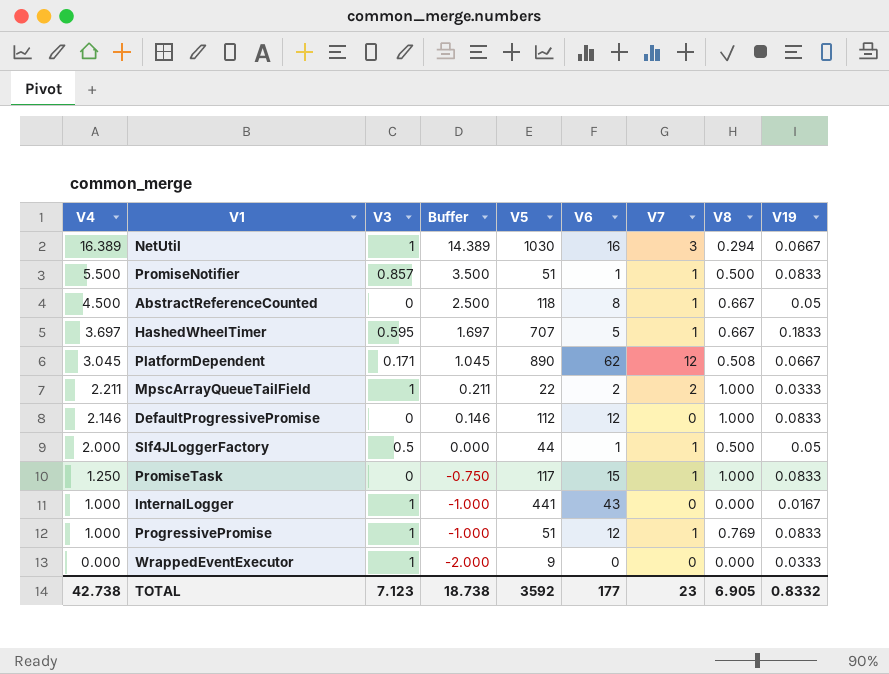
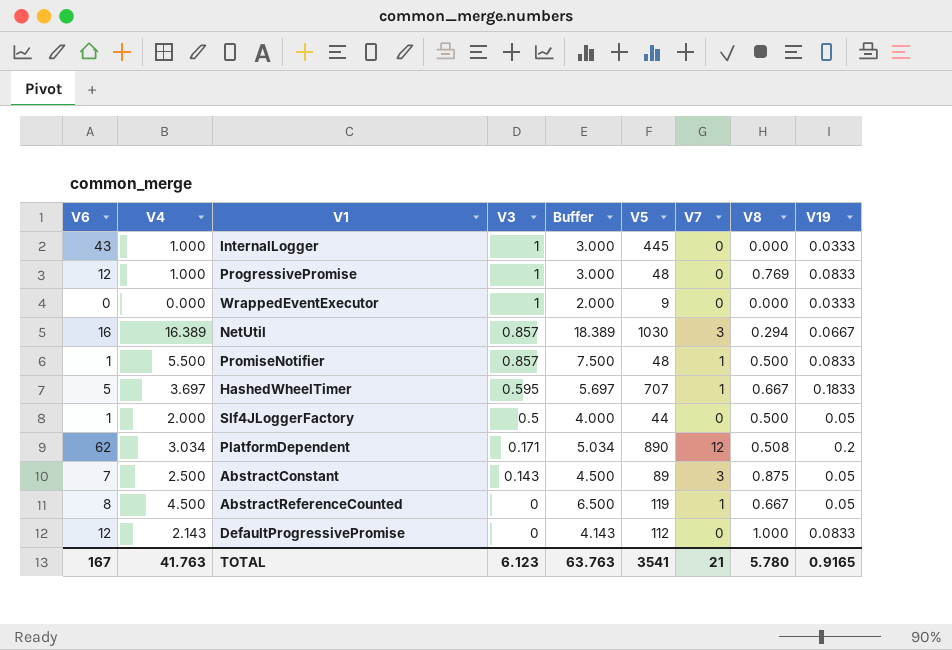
row order: V4 descending -> V3 descending
column V6 | position: 6 -> 1
column Buffer | formula: [V4] - 2 -> [V4] + 2
row MpscArrayQueueTailField: 2.211 | 1 | 0.211 | 22 | 2 | 2 | 1.000 | 0.0333 -> none
row PromiseTask: 1.250 | 0 | -0.750 | 117 | 15 | 1 | 1.000 | 0.0833 -> none
InternalLogger | V5: 441 -> 445
InternalLogger | V19: 0.0167 -> 0.0333
ProgressivePromise | V5: 51 -> 48
ProgressivePromise | V7: 1 -> 0
NetUtil | V3: 1 -> 0.857
PromiseNotifier | V5: 51 -> 48
Slf4JLoggerFactory | V7: 1 -> 0
PlatformDependent | V4: 3.045 -> 3.034
PlatformDependent | V19: 0.0667 -> 0.2
row AbstractConstant: none -> 7 | 2.500 | 0.143 | 4.500 | 89 | 3 | 0.875 | 0.05
AbstractReferenceCounted | V5: 118 -> 119
DefaultProgressivePromise | V4: 2.146 -> 2.143
TOTAL | V6: 177 -> 167
TOTAL | V4: 42.738 -> 41.763
TOTAL | V3: 7.123 -> 6.123
TOTAL | Buffer: 18.738 -> 63.763
TOTAL | V5: 3592 -> 3541
TOTAL | V7: 23 -> 21
TOTAL | V8: 6.905 -> 5.780
TOTAL | V19: 0.8332 -> 0.9165

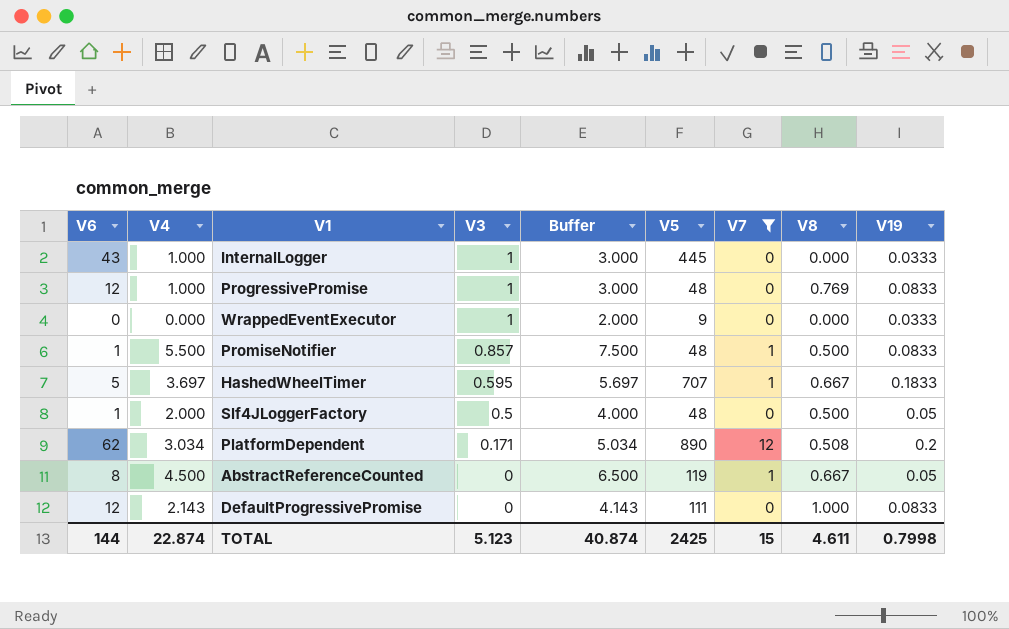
filter: none -> V7 != 3
Slf4JLoggerFactory | V5: 44 -> 48
DefaultProgressivePromise | V5: 112 -> 111
TOTAL | V6: 167 -> 144
TOTAL | V4: 41.763 -> 22.874
TOTAL | V3: 6.123 -> 5.123
TOTAL | Buffer: 63.763 -> 40.874
TOTAL | V5: 3541 -> 2425
TOTAL | V7: 21 -> 15
TOTAL | V8: 5.780 -> 4.611
TOTAL | V19: 0.9165 -> 0.7998

